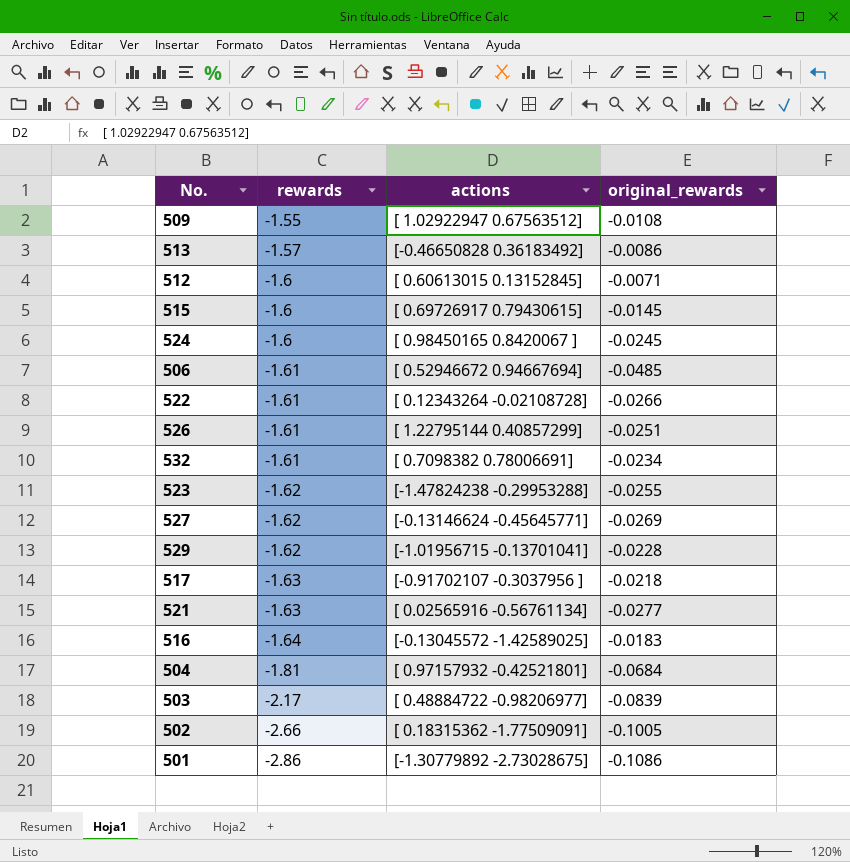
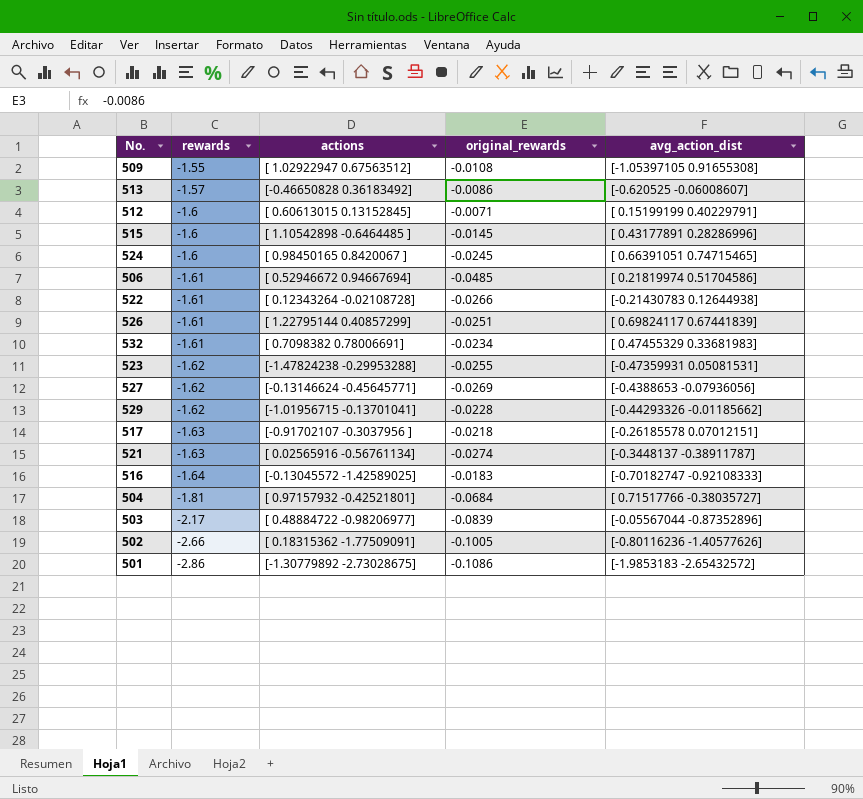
column avg_action_dist | position: none -> 5
515 | actions: [ 0.69726917 0.79430615] -> [ 1.10542898 -0.6464485 ]
521 | original_rewards: -0.0277 -> -0.0274

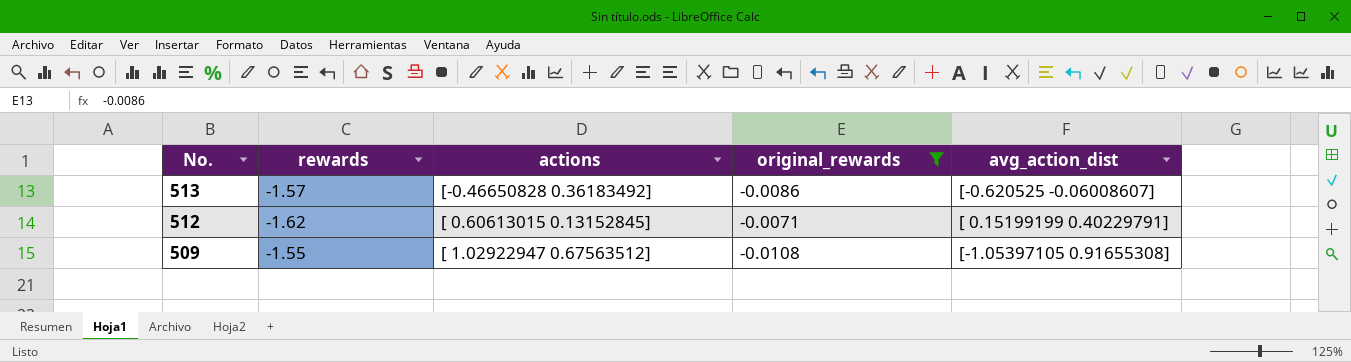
filter: none -> original_rewards >= -0.0108
row order: rewards descending -> No. descending
512 | rewards: -1.6 -> -1.62

